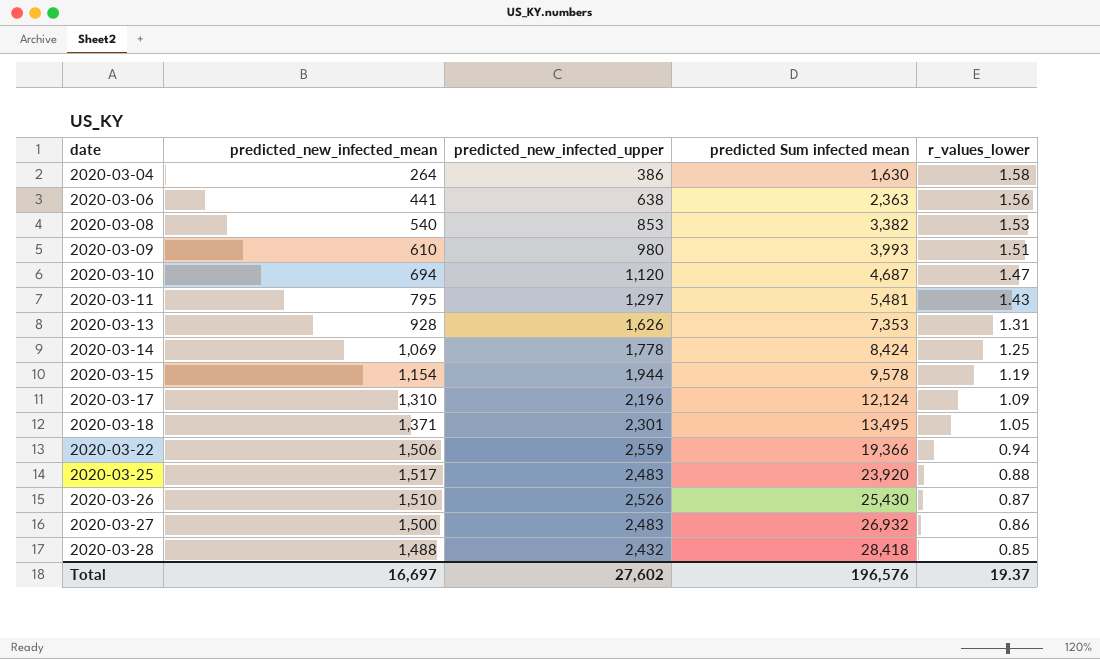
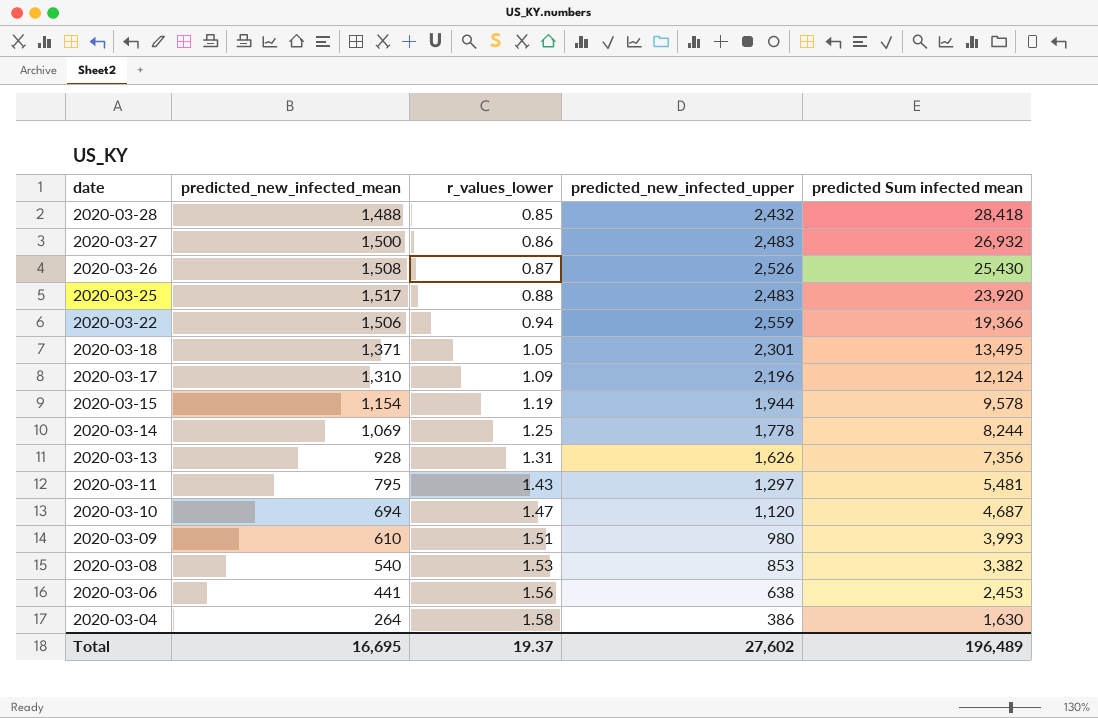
row order: date ascending -> date descending
column r_values_lower | position: 5 -> 3
2020-03-26 | predicted_new_infected_mean: 1,510 -> 1,508
2020-03-14 | predicted Sum infected mean: 8,424 -> 8,244
2020-03-13 | predicted Sum infected mean: 7,353 -> 7,356
2020-03-06 | predicted Sum infected mean: 2,363 -> 2,453
Total | predicted_new_infected_mean: 16,697 -> 16,695
Total | predicted Sum infected mean: 196,576 -> 196,489

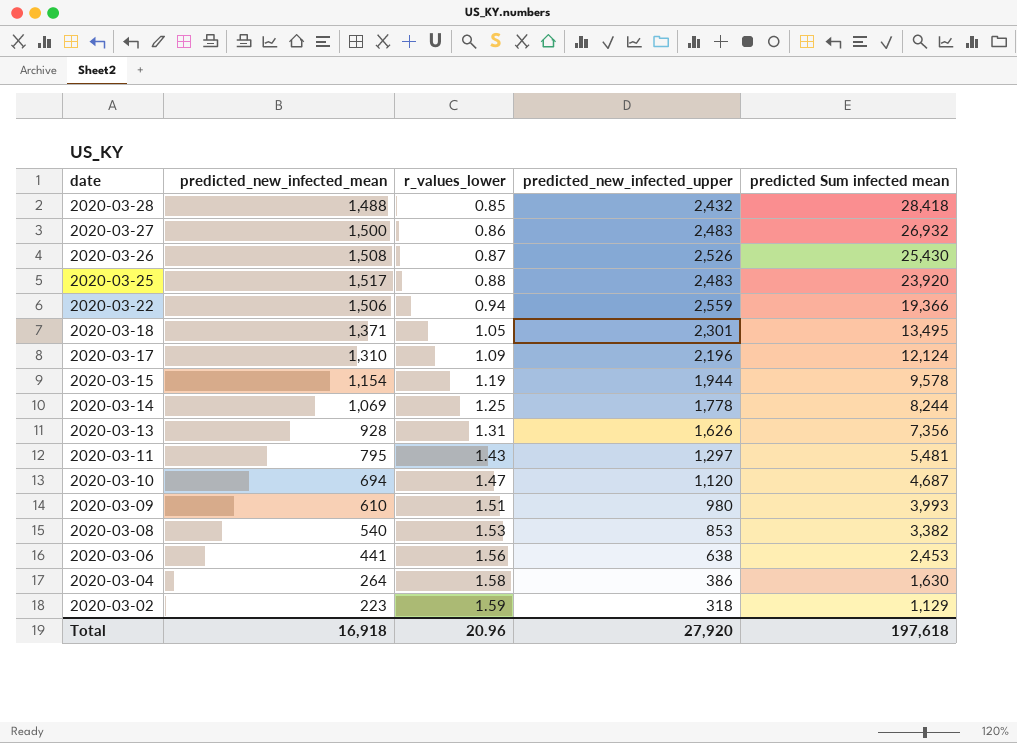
row 2020-03-02: none -> 223 | 1.59 | 318 | 1,129
Total | predicted_new_infected_mean: 16,695 -> 16,918
Total | r_values_lower: 19.37 -> 20.96
Total | predicted_new_infected_upper: 27,602 -> 27,920
Total | predicted Sum infected mean: 196,489 -> 197,618

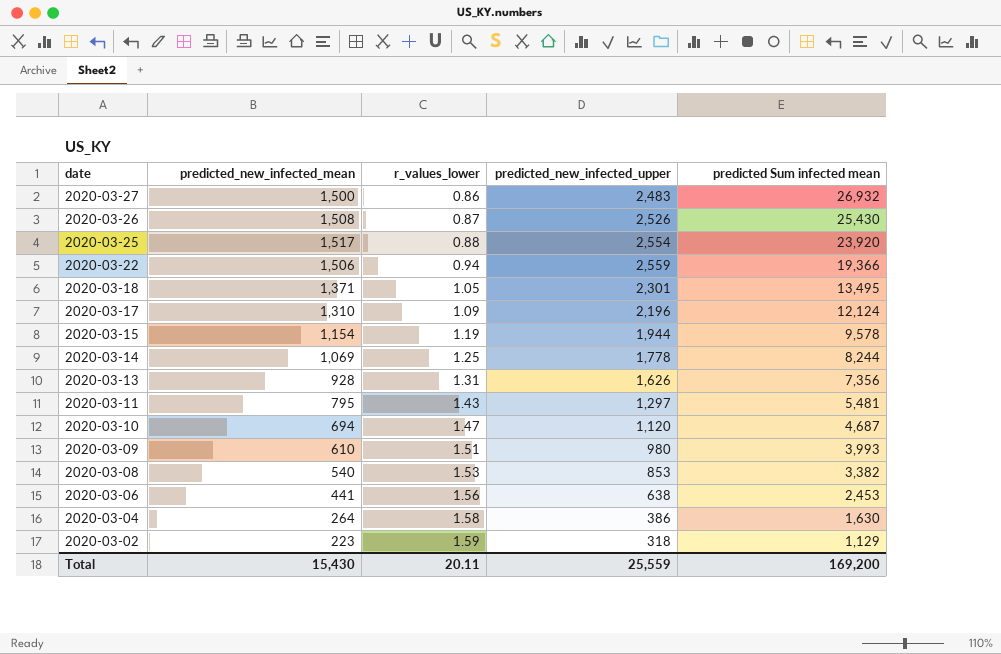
row 2020-03-28: 1,488 | 0.85 | 2,432 | 28,418 -> none
2020-03-25 | predicted_new_infected_upper: 2,483 -> 2,554
Total | predicted_new_infected_mean: 16,918 -> 15,430
Total | r_values_lower: 20.96 -> 20.11
Total | predicted_new_infected_upper: 27,920 -> 25,559
Total | predicted Sum infected mean: 197,618 -> 169,200

